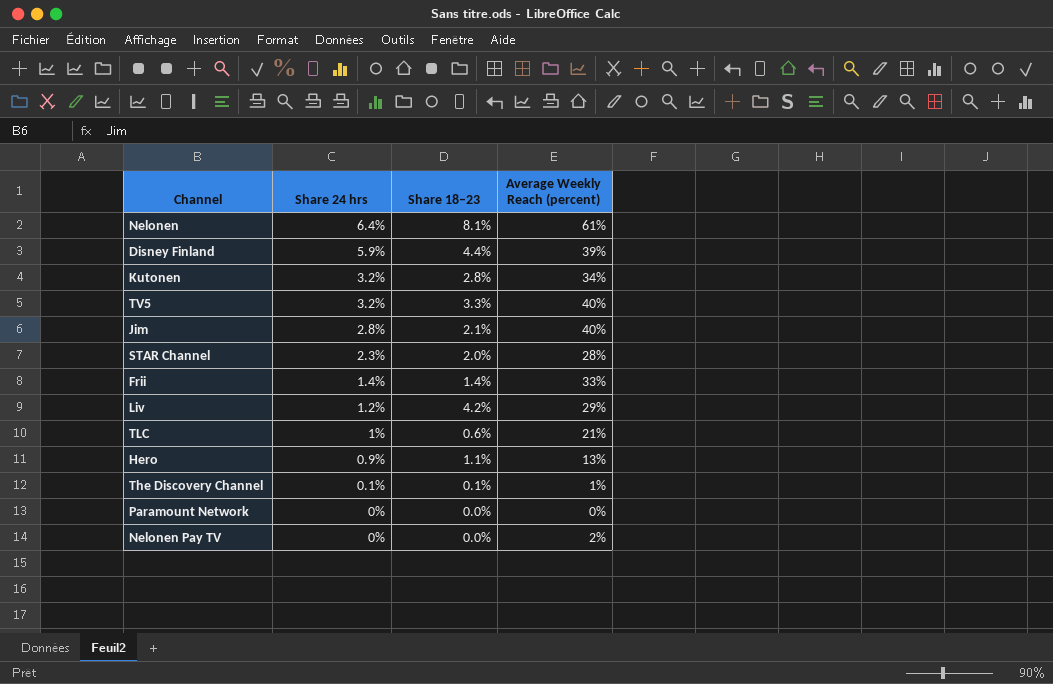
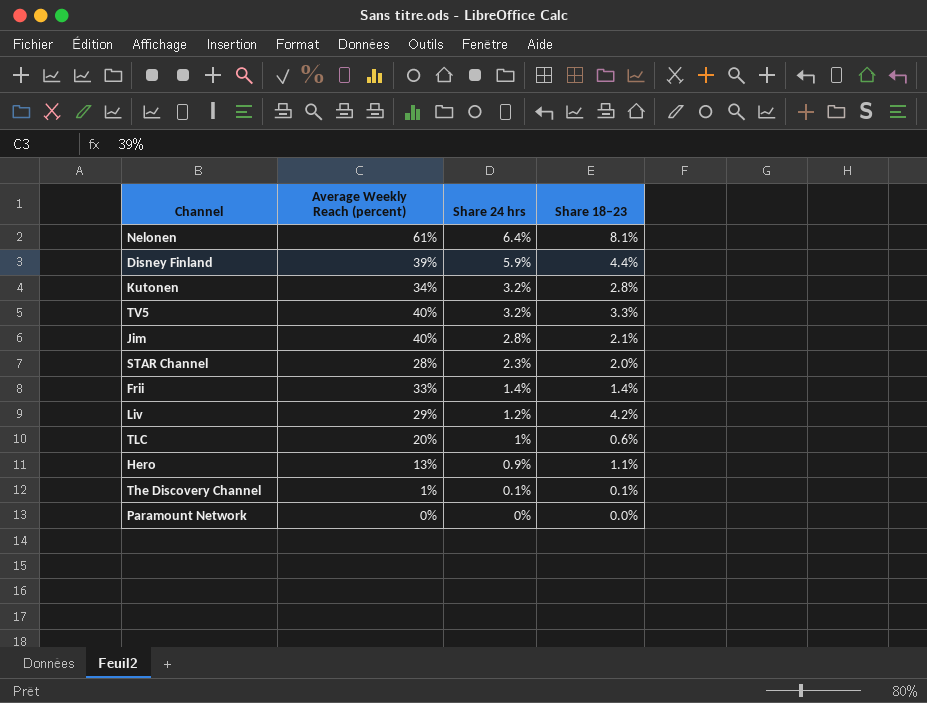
column Average Weekly Reach (percent) | position: 4 -> 2
row Nelonen Pay TV: 0% | 0.0% | 2% -> none
TLC | Average Weekly Reach (percent): 21% -> 20%

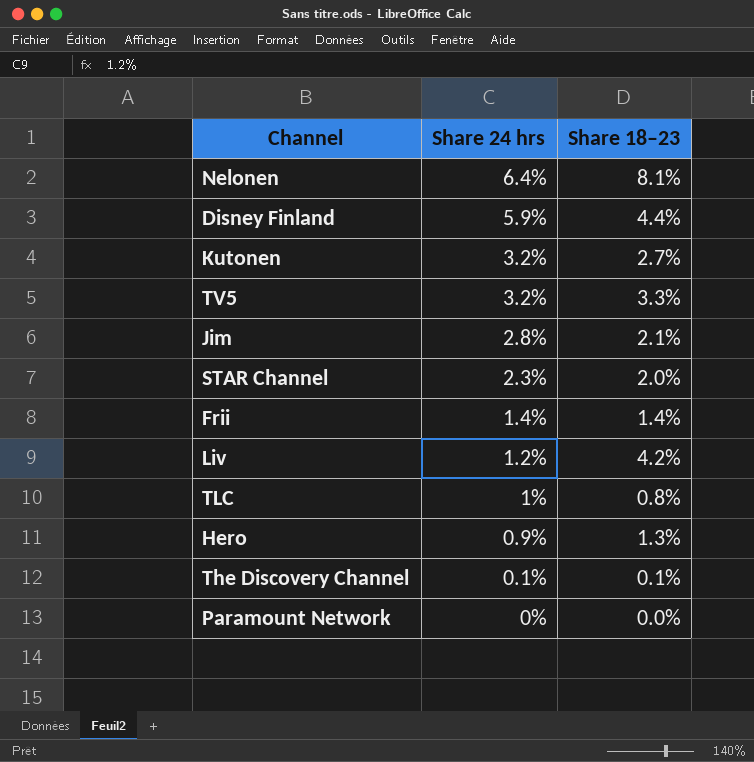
column Average Weekly Reach (percent) | position: 2 -> none
Kutonen | Share 18–23: 2.8% -> 2.7%
TLC | Share 18–23: 0.6% -> 0.8%
Hero | Share 18–23: 1.1% -> 1.3%

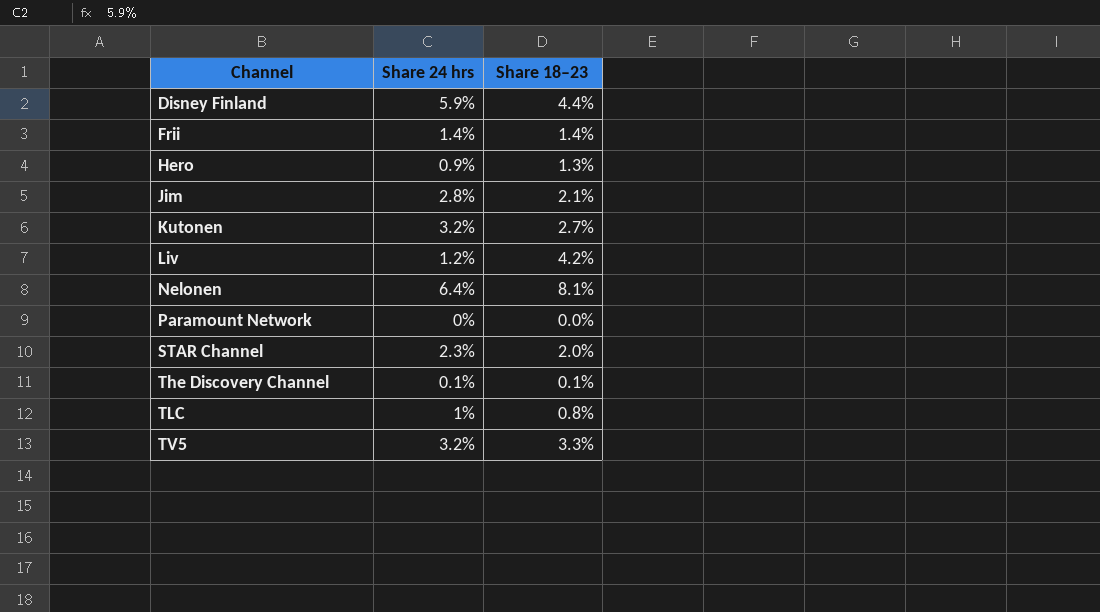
row order: Share 24 hrs descending -> Channel ascending

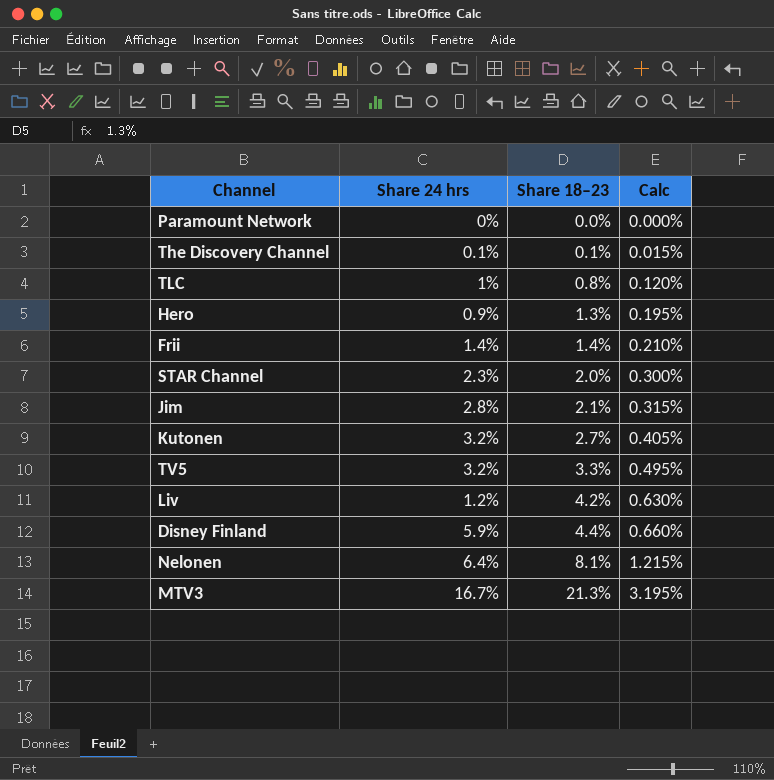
row order: Channel ascending -> Share 18–23 ascending
column Calc | formula: none -> [Share 18–23] * 0.15
row MTV3: none -> 16.7% | 21.3% | 3.195%

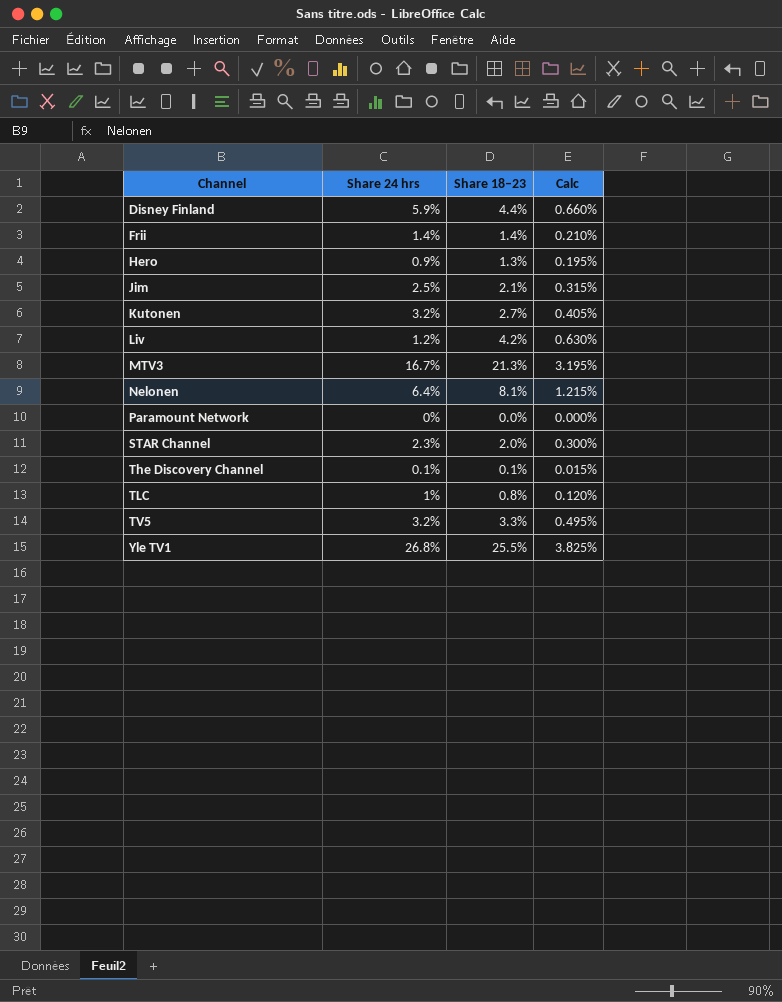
row order: Share 18–23 ascending -> Channel ascending
Jim | Share 24 hrs: 2.8% -> 2.5%
row Yle TV1: none -> 26.8% | 25.5% | 3.825%

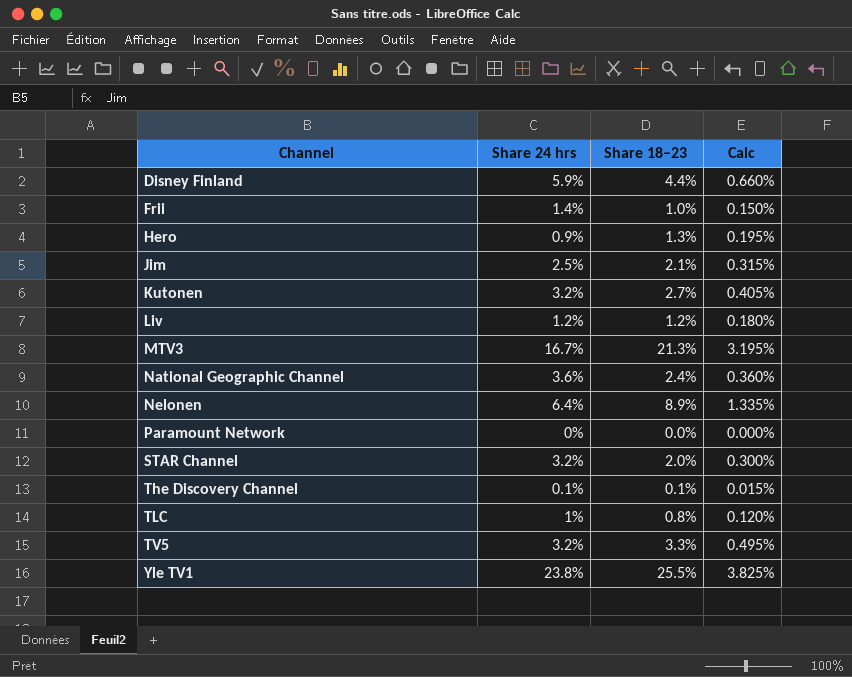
Frii | Share 18–23: 1.4% -> 1.0%
Frii | Calc: 0.210% -> 0.150%
Liv | Share 18–23: 4.2% -> 1.2%
Liv | Calc: 0.630% -> 0.180%
row National Geographic Channel: none -> 3.6% | 2.4% | 0.360%
Nelonen | Share 18–23: 8.1% -> 8.9%
Nelonen | Calc: 1.215% -> 1.335%
STAR Channel | Share 24 hrs: 2.3% -> 3.2%
Yle TV1 | Share 24 hrs: 26.8% -> 23.8%

